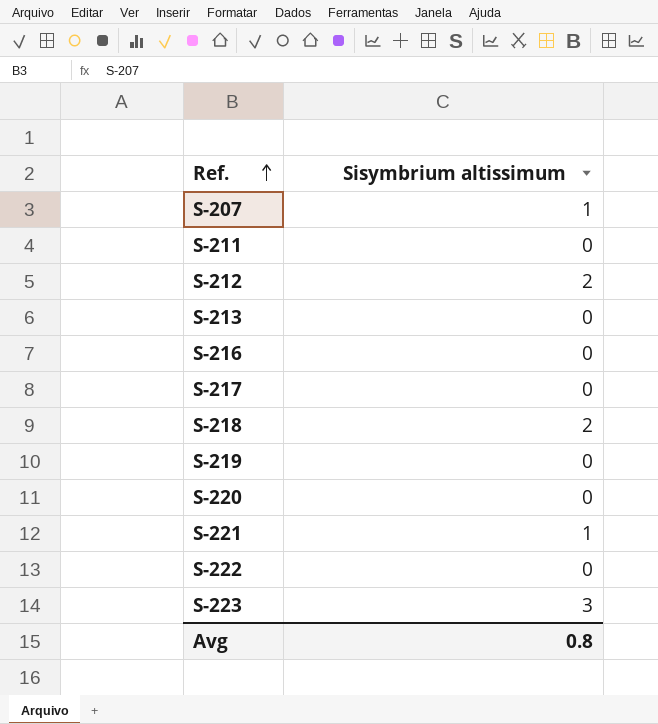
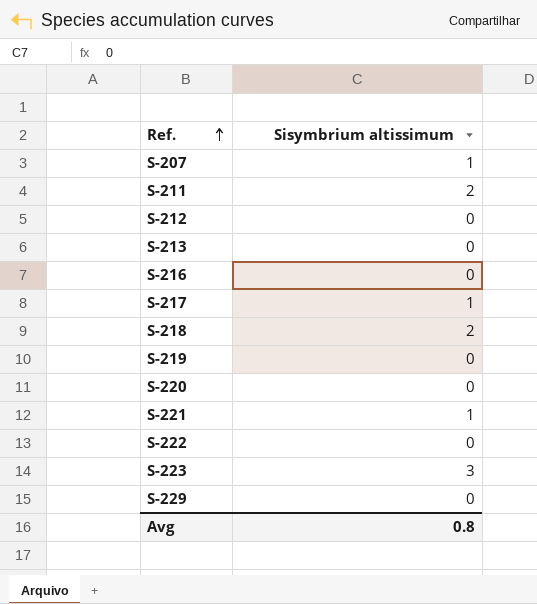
S-211 | Sisymbrium altissimum: 0 -> 2
S-212 | Sisymbrium altissimum: 2 -> 0
S-217 | Sisymbrium altissimum: 0 -> 1
row S-229: none -> 0

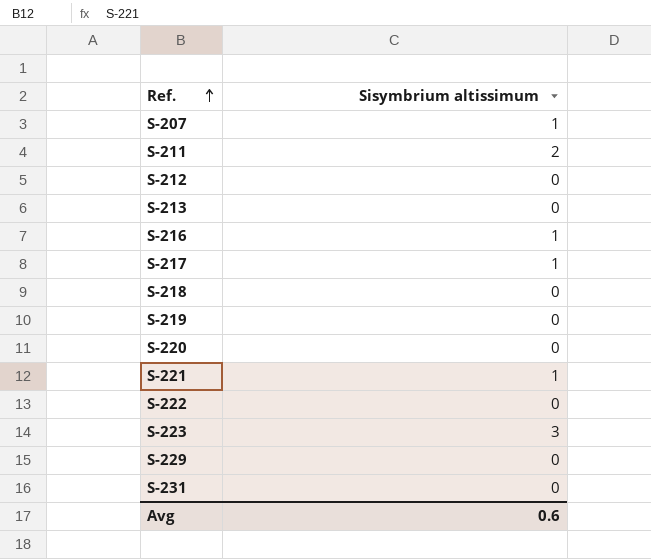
S-216 | Sisymbrium altissimum: 0 -> 1
S-218 | Sisymbrium altissimum: 2 -> 0
row S-231: none -> 0
Avg | Sisymbrium altissimum: 0.8 -> 0.6

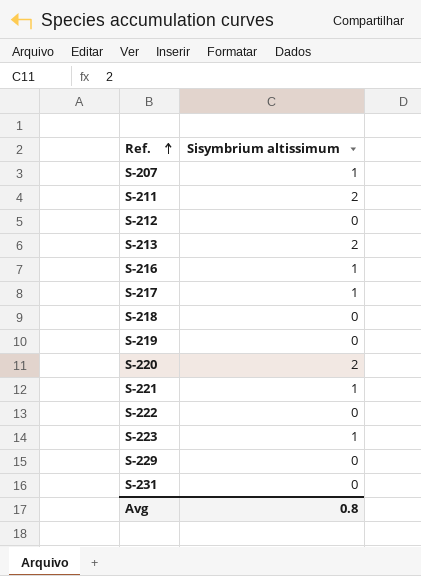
S-213 | Sisymbrium altissimum: 0 -> 2
S-220 | Sisymbrium altissimum: 0 -> 2
S-223 | Sisymbrium altissimum: 3 -> 1
Avg | Sisymbrium altissimum: 0.6 -> 0.8

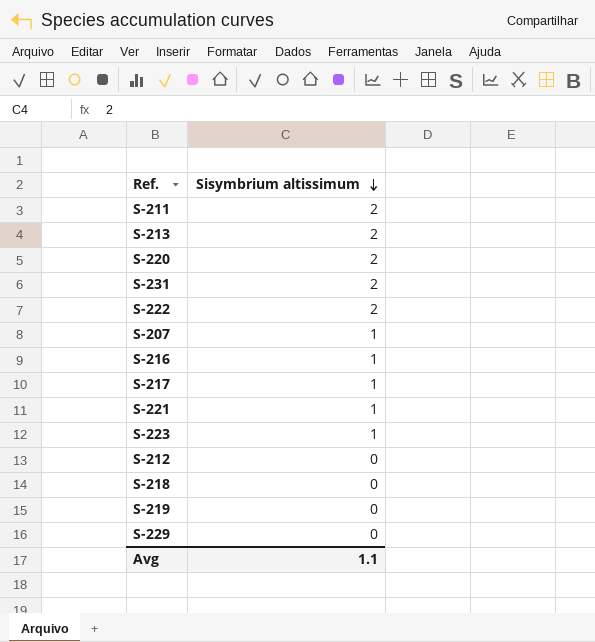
row order: Ref. ascending -> Sisymbrium altissimum descending
S-231 | Sisymbrium altissimum: 0 -> 2
S-222 | Sisymbrium altissimum: 0 -> 2
Avg | Sisymbrium altissimum: 0.8 -> 1.1

